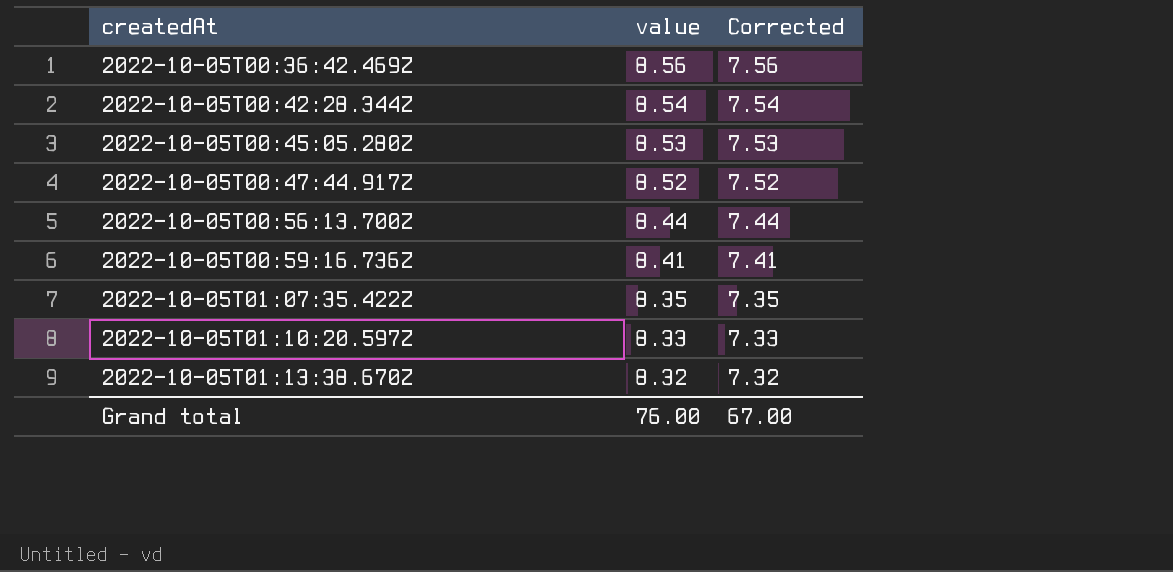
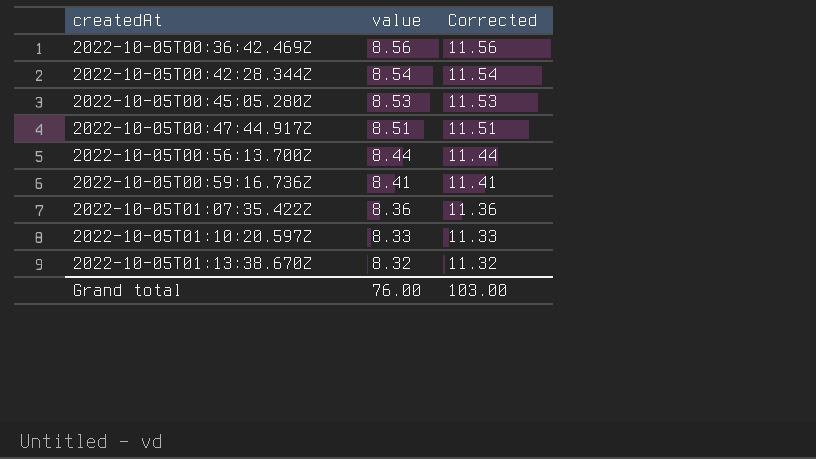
column Corrected | formula: [value] - 1 -> [value] + 3
2022-10-05T00:47:44.917Z | value: 8.52 -> 8.51
2022-10-05T01:07:35.422Z | value: 8.35 -> 8.36
Grand total | Corrected: 67.00 -> 103.00

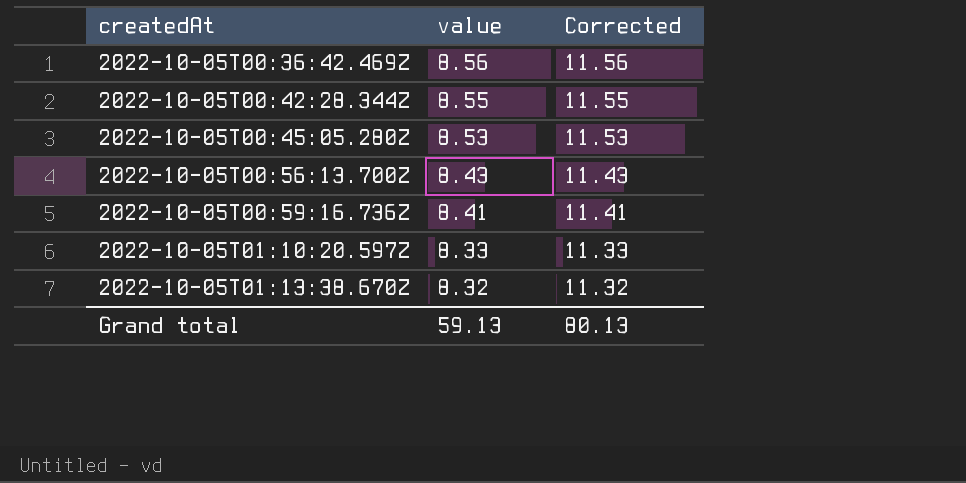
row 2022-10-05T00:47:44.917Z: 8.51 | 11.51 -> none
row 2022-10-05T01:07:35.422Z: 8.36 | 11.36 -> none
2022-10-05T00:42:28.344Z | value: 8.54 -> 8.55
2022-10-05T00:42:28.344Z | Corrected: 11.54 -> 11.55
2022-10-05T00:56:13.700Z | value: 8.44 -> 8.43
2022-10-05T00:56:13.700Z | Corrected: 11.44 -> 11.43
Grand total | value: 76.00 -> 59.13
Grand total | Corrected: 103.00 -> 80.13

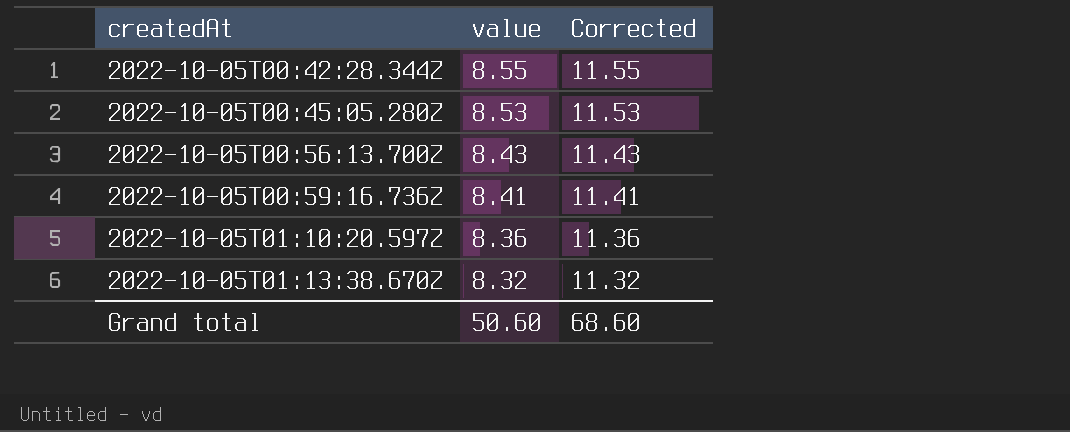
row 2022-10-05T00:36:42.469Z: 8.56 | 11.56 -> none
2022-10-05T01:10:20.597Z | value: 8.33 -> 8.36
2022-10-05T01:10:20.597Z | Corrected: 11.33 -> 11.36
Grand total | value: 59.13 -> 50.60
Grand total | Corrected: 80.13 -> 68.60

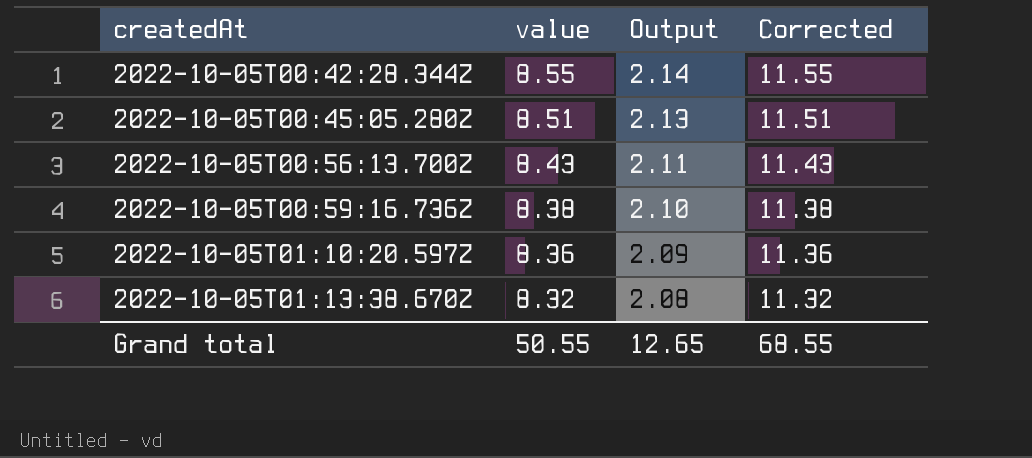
column Output | formula: none -> [value] * 0.25
2022-10-05T00:45:05.280Z | value: 8.53 -> 8.51
2022-10-05T00:45:05.280Z | Corrected: 11.53 -> 11.51
2022-10-05T00:59:16.736Z | value: 8.41 -> 8.38
2022-10-05T00:59:16.736Z | Corrected: 11.41 -> 11.38
Grand total | value: 50.60 -> 50.55
Grand total | Corrected: 68.60 -> 68.55

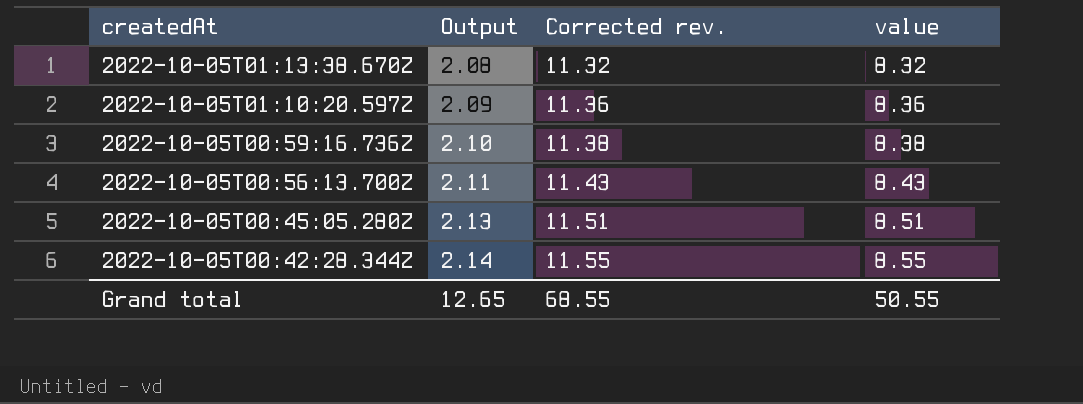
row order: createdAt ascending -> createdAt descending
column name: Corrected -> Corrected rev.
column value | position: 2 -> 4

